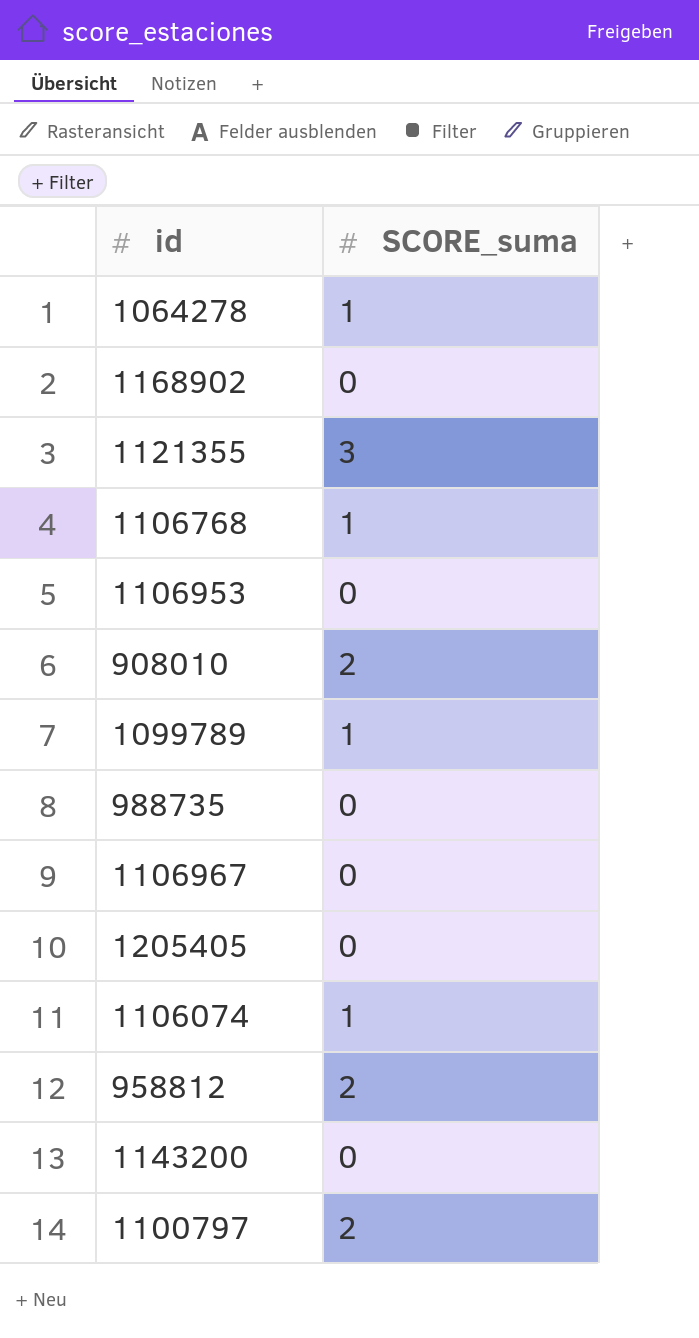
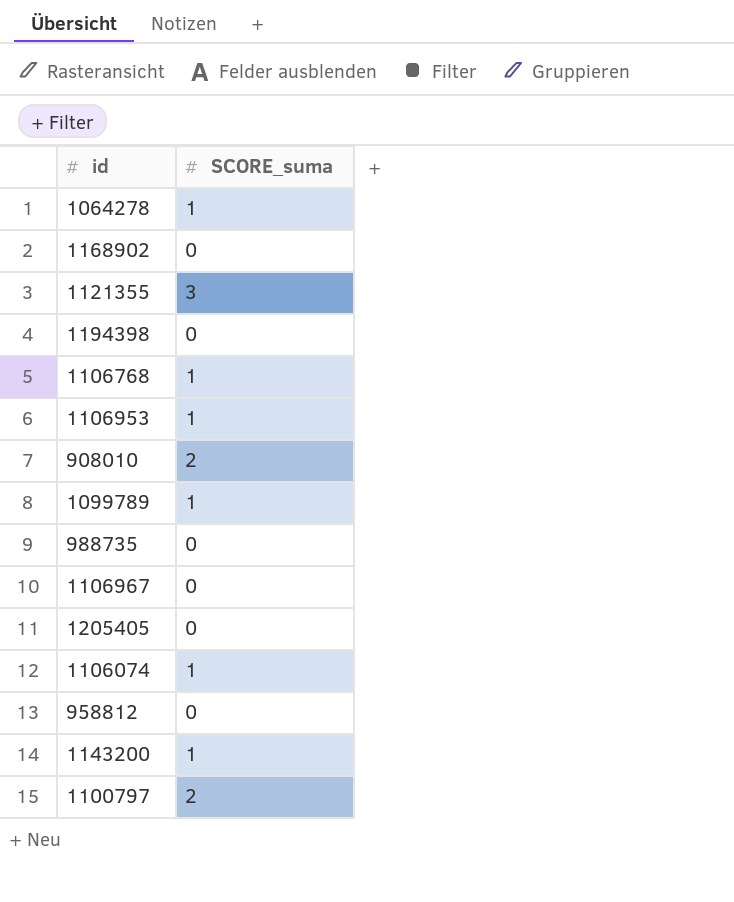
row 1194398: none -> 0
1106953 | SCORE_suma: 0 -> 1
958812 | SCORE_suma: 2 -> 0
1143200 | SCORE_suma: 0 -> 1

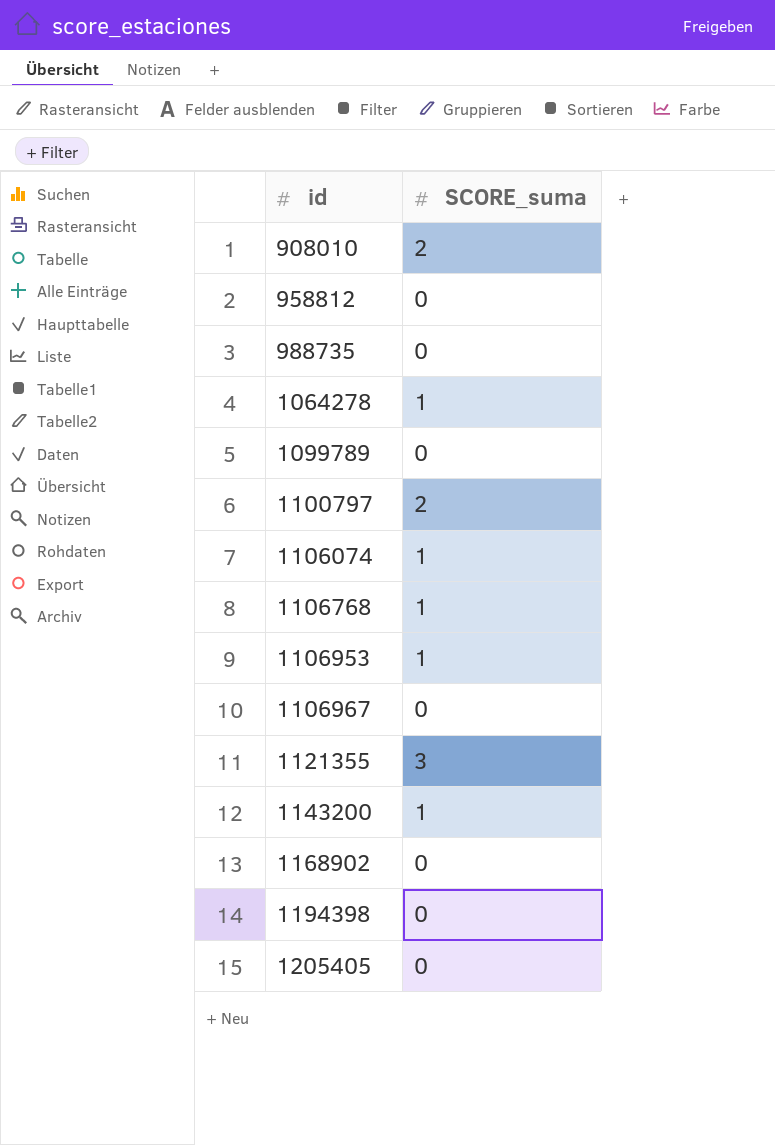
row order: none -> id ascending
1099789 | SCORE_suma: 1 -> 0

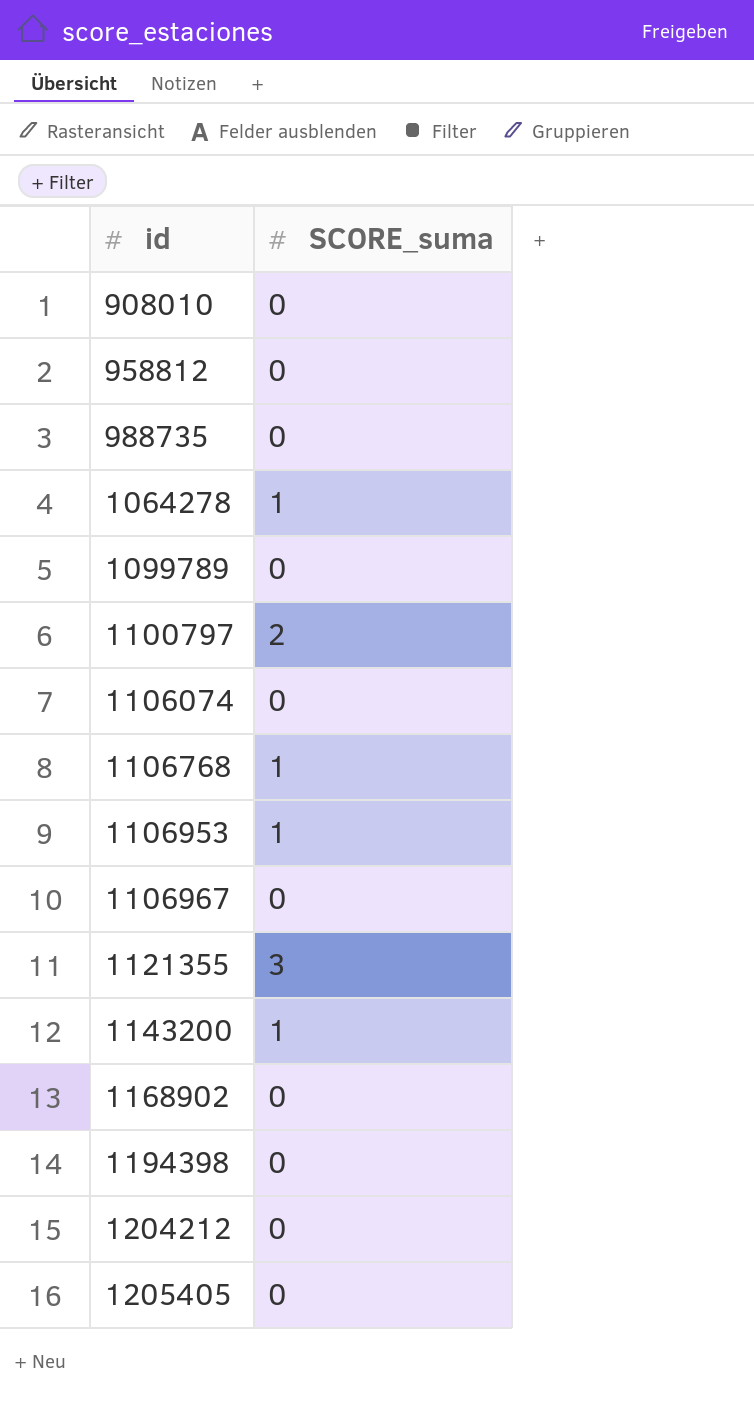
908010 | SCORE_suma: 2 -> 0
1106074 | SCORE_suma: 1 -> 0
row 1204212: none -> 0

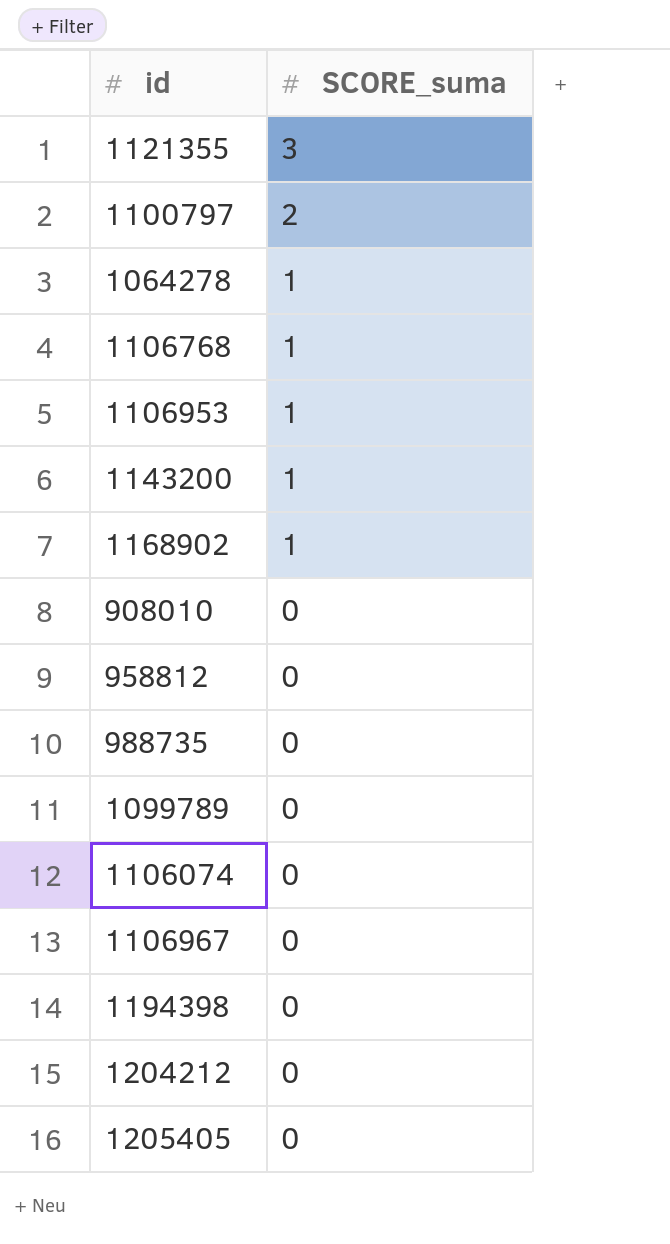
row order: id ascending -> SCORE_suma descending
1168902 | SCORE_suma: 0 -> 1

